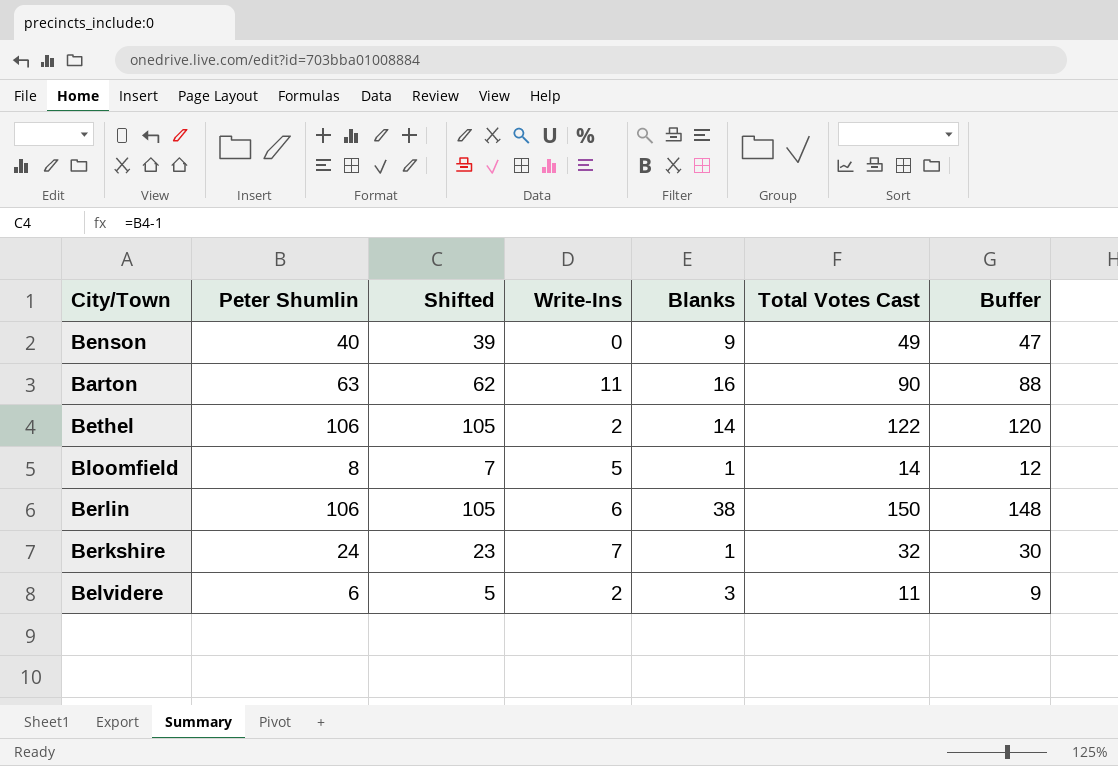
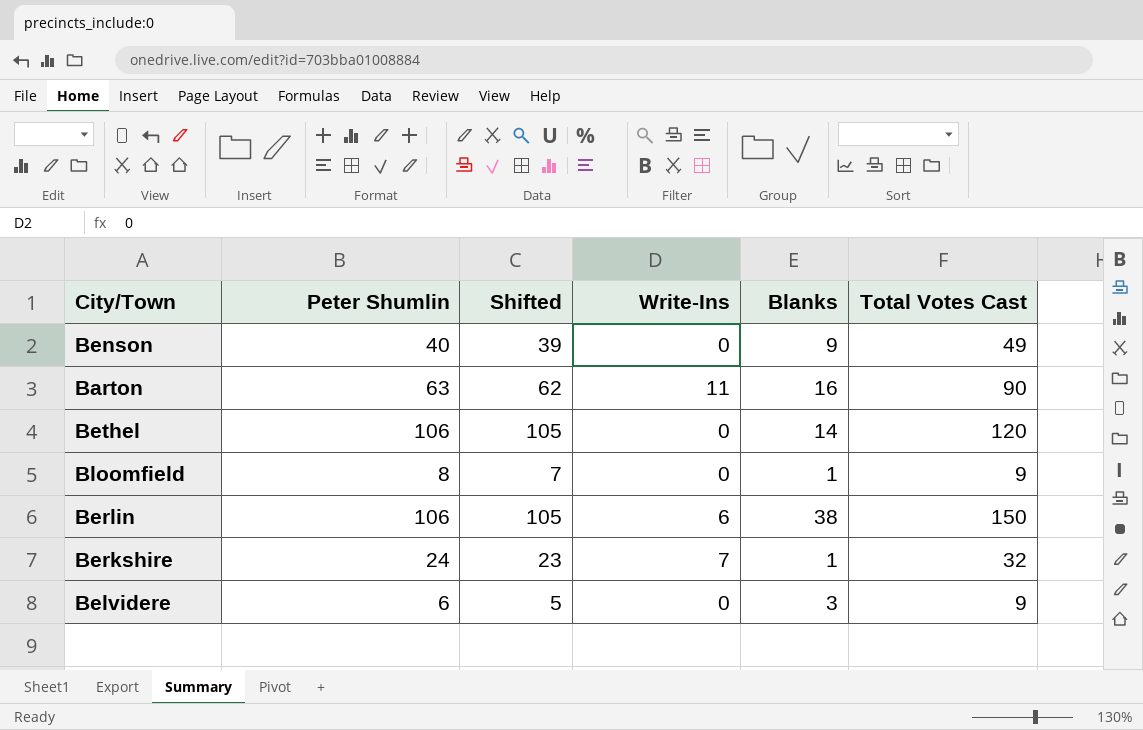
column Buffer | formula: [Total Votes Cast] - 2 -> none
Bethel | Write-Ins: 2 -> 0
Bethel | Total Votes Cast: 122 -> 120
Bloomfield | Write-Ins: 5 -> 0
Bloomfield | Total Votes Cast: 14 -> 9
Belvidere | Write-Ins: 2 -> 0
Belvidere | Total Votes Cast: 11 -> 9

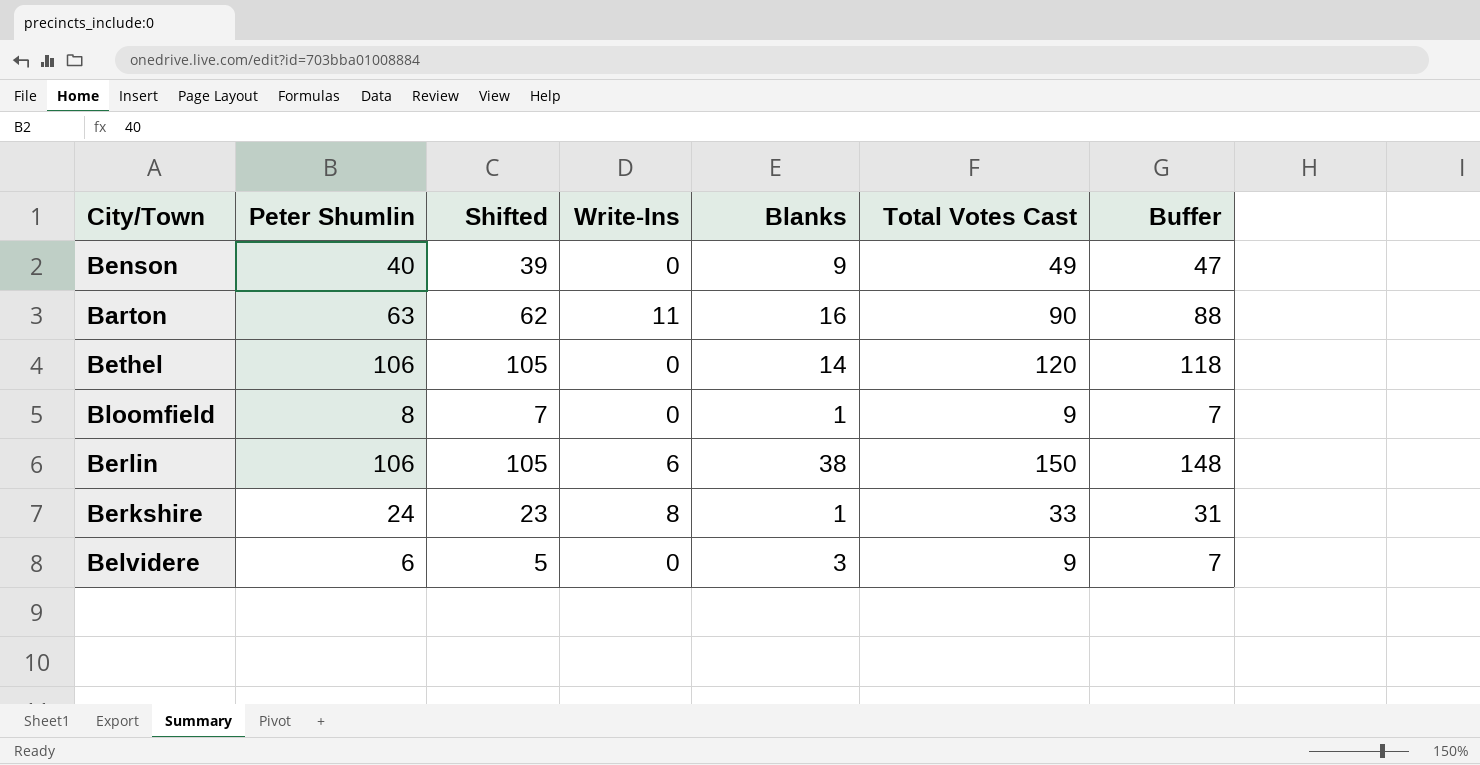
column Buffer | formula: none -> [Total Votes Cast] - 2
Berkshire | Write-Ins: 7 -> 8
Berkshire | Total Votes Cast: 32 -> 33

